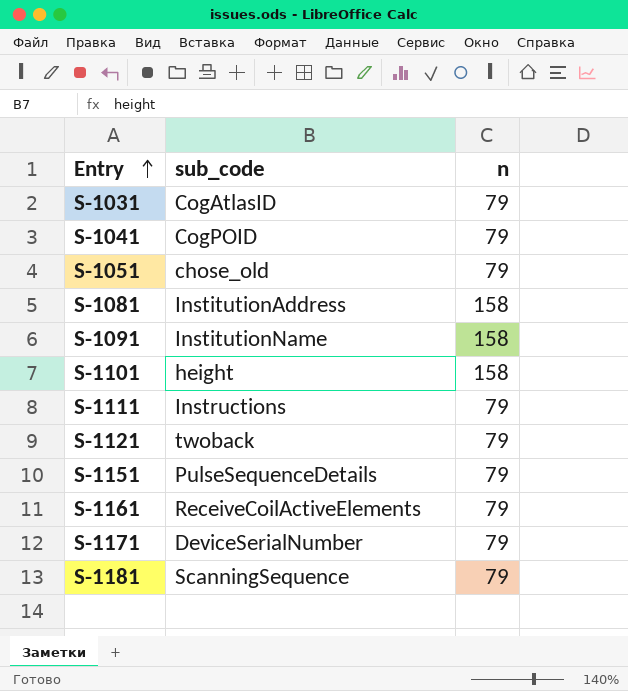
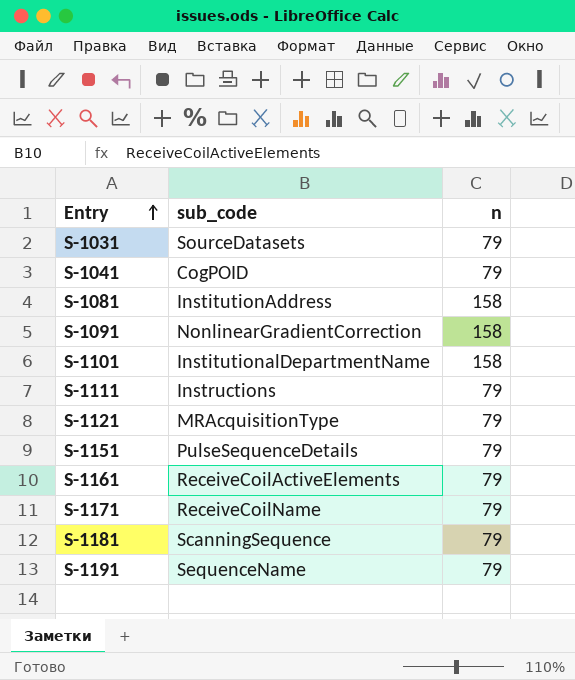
row S-1051: chose_old | 79 -> none
S-1031 | sub_code: CogAtlasID -> SourceDatasets
S-1091 | sub_code: InstitutionName -> NonlinearGradientCorrection
S-1101 | sub_code: height -> InstitutionalDepartmentName
S-1121 | sub_code: twoback -> MRAcquisitionType
S-1171 | sub_code: DeviceSerialNumber -> ReceiveCoilName
row S-1191: none -> SequenceName | 79

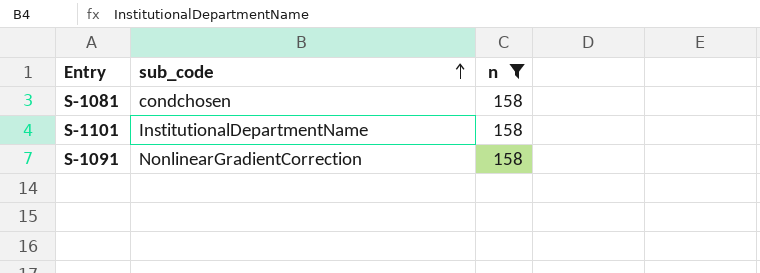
filter: none -> n = 158
row order: Entry ascending -> sub_code ascending
S-1081 | sub_code: InstitutionAddress -> condchosen

